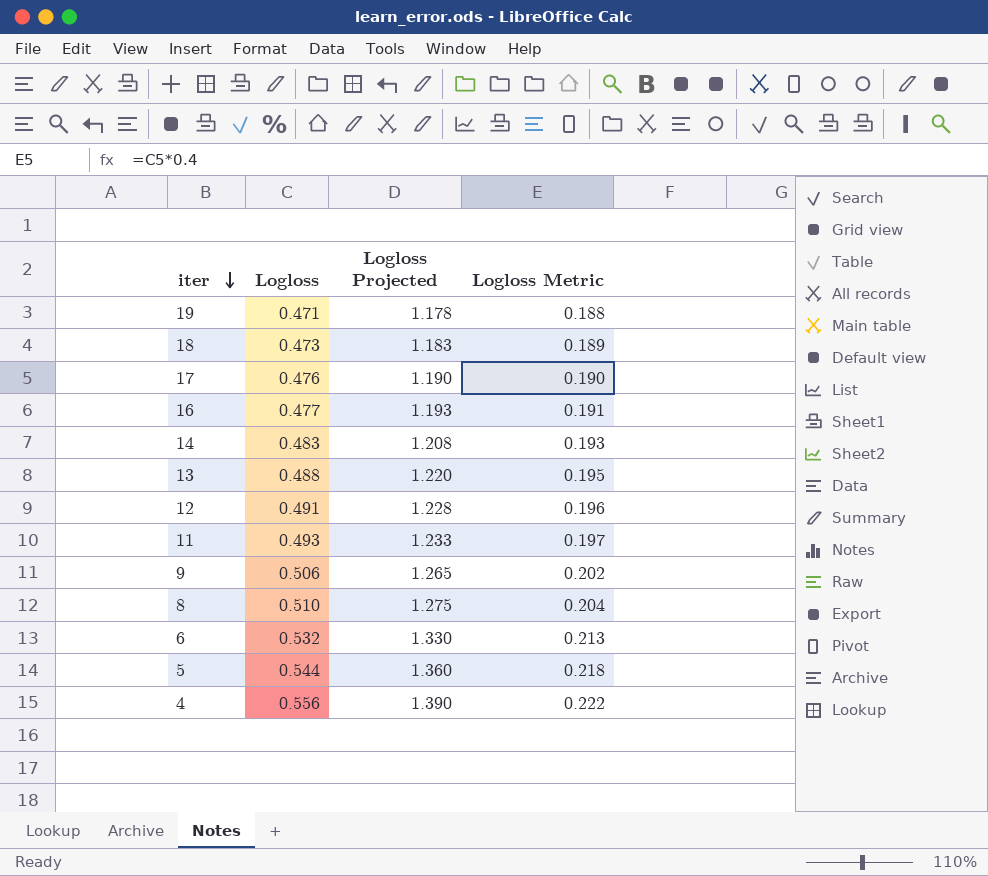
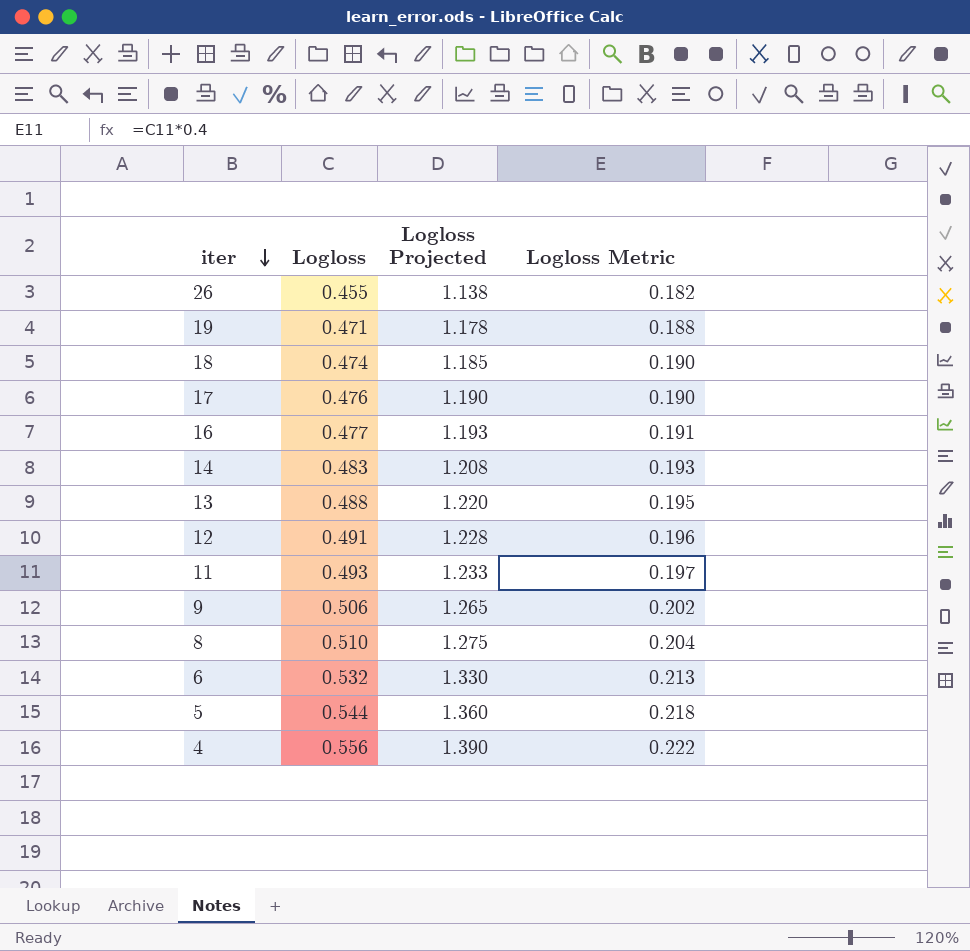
row 26: none -> 0.455 | 1.138 | 0.182
18 | Logloss: 0.473 -> 0.474
18 | Logloss Projected: 1.183 -> 1.185
18 | Logloss Metric: 0.189 -> 0.190

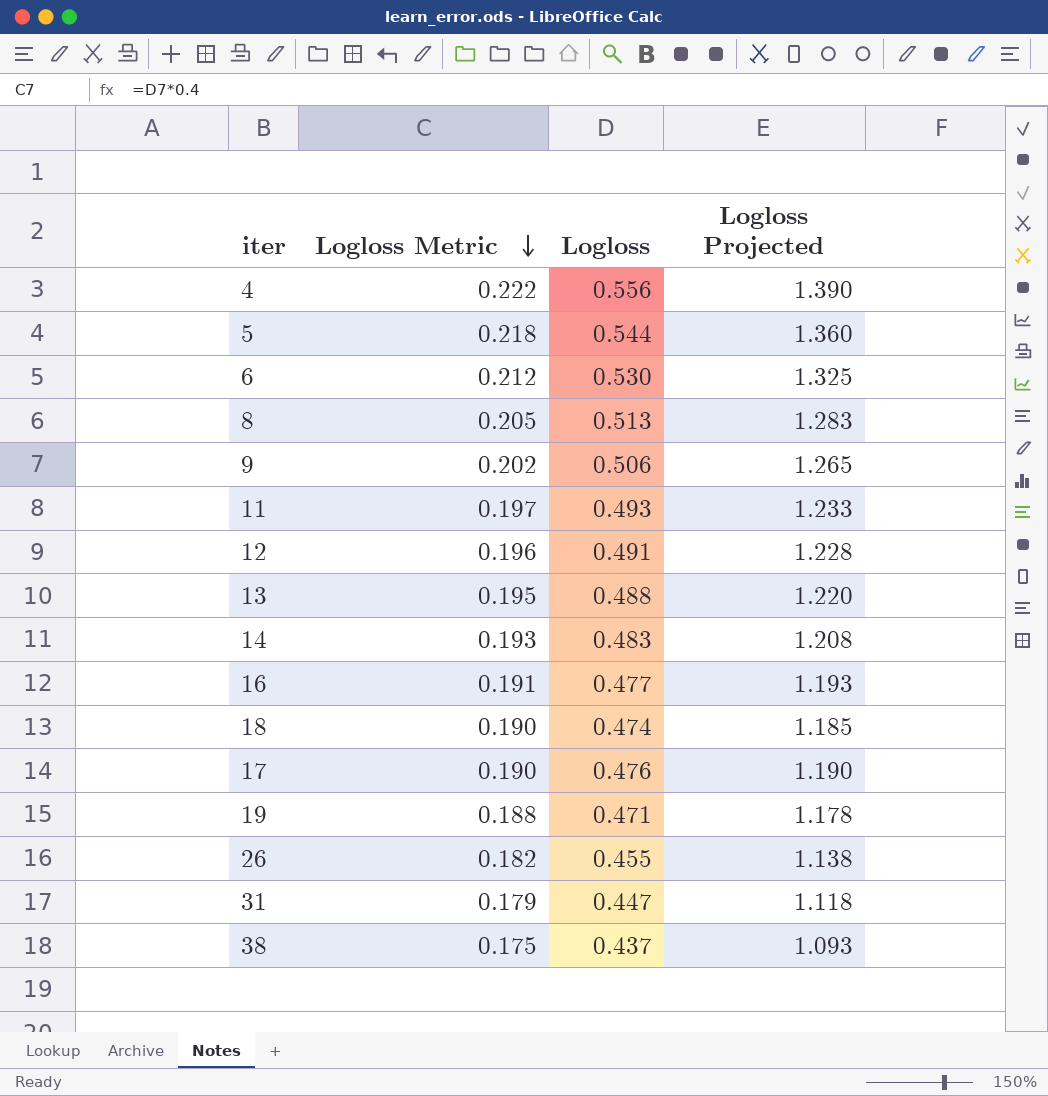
row order: iter descending -> Logloss Metric descending
column Logloss Metric | position: 4 -> 2
6 | Logloss Metric: 0.213 -> 0.212
6 | Logloss: 0.532 -> 0.530
6 | Logloss Projected: 1.330 -> 1.325
8 | Logloss Metric: 0.204 -> 0.205
8 | Logloss: 0.510 -> 0.513
8 | Logloss Projected: 1.275 -> 1.283
row 31: none -> 0.179 | 0.447 | 1.118
row 38: none -> 0.175 | 0.437 | 1.093

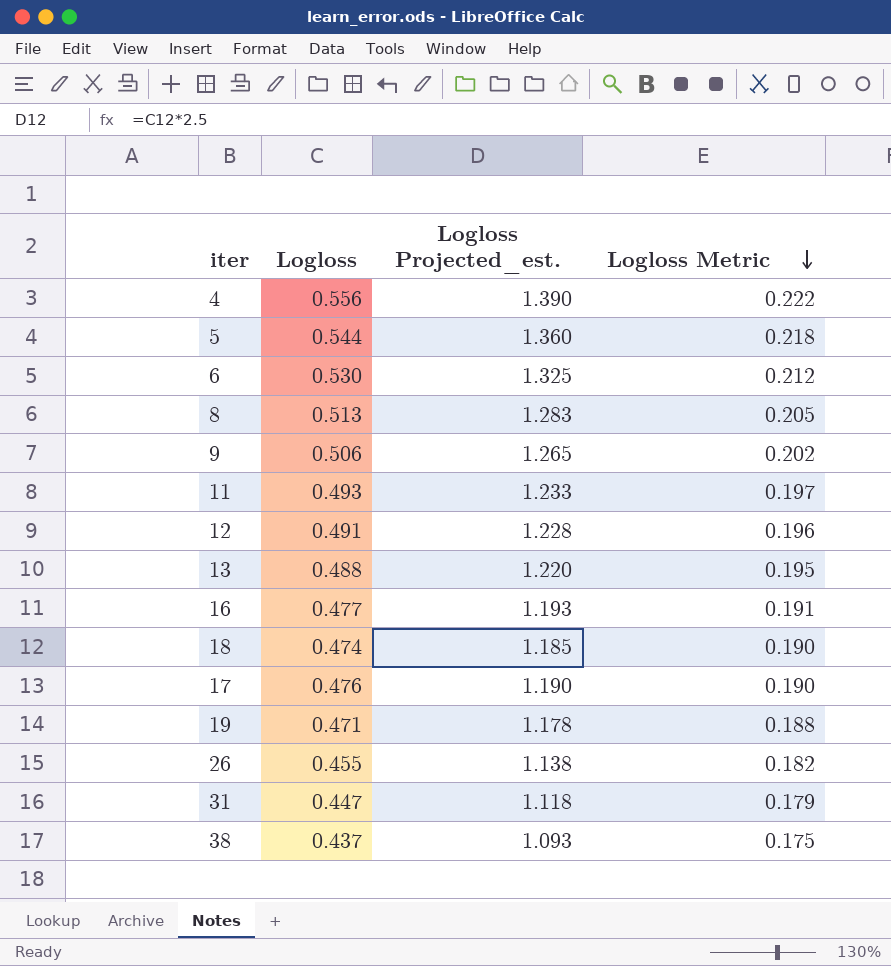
column name: Logloss Projected -> Logloss Projected_est.
column Logloss Metric | position: 2 -> 4
row 14: 0.193 | 0.483 | 1.208 -> none

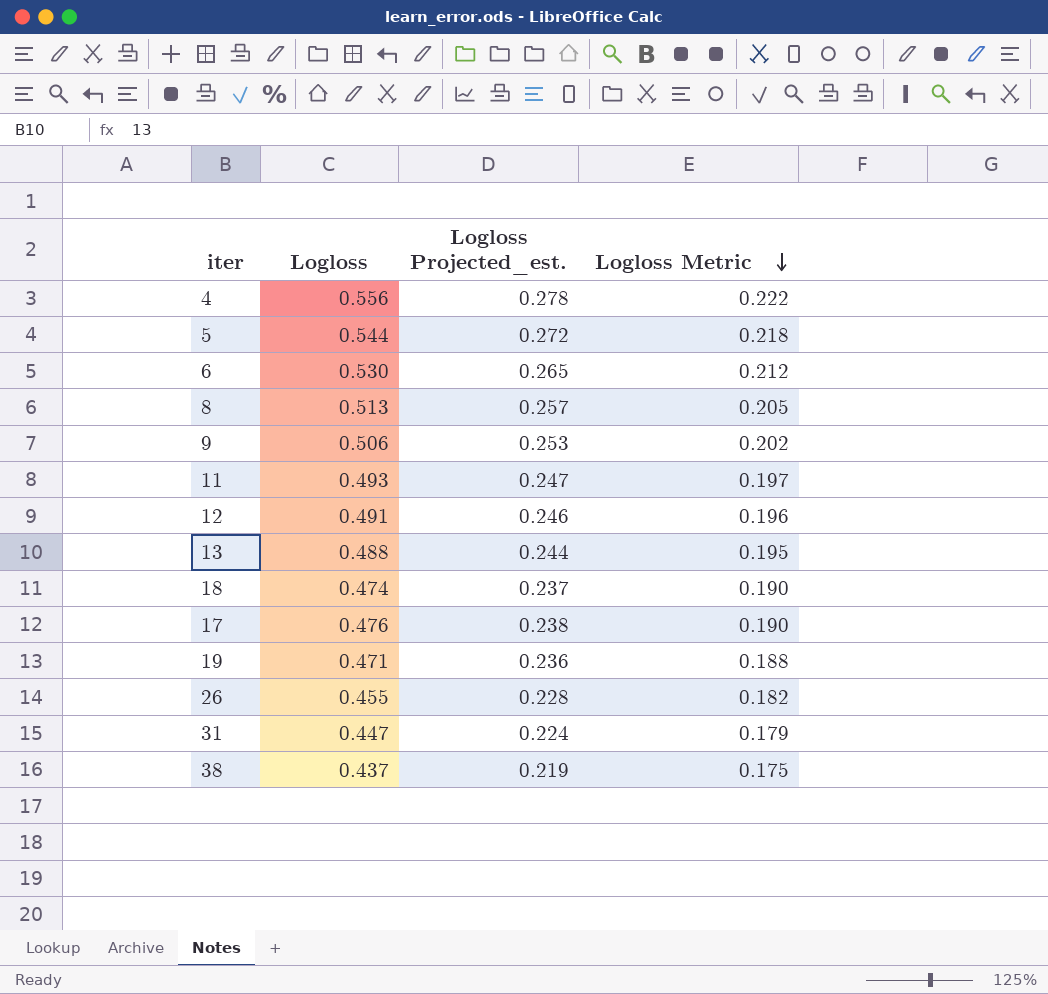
column Logloss Projected_est. | formula: [Logloss] * 2.5 -> [Logloss] * 0.5
row 16: 0.477 | 1.193 | 0.191 -> none

